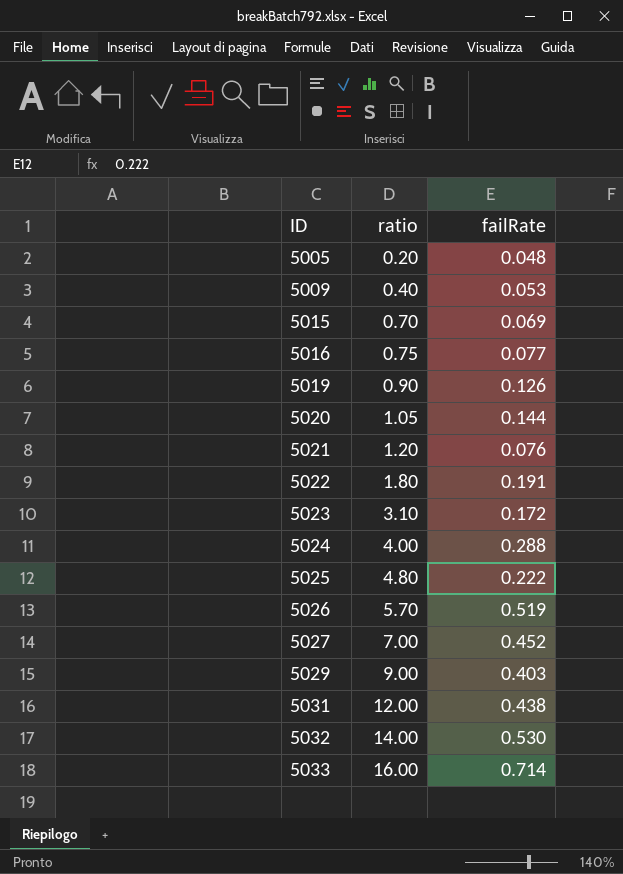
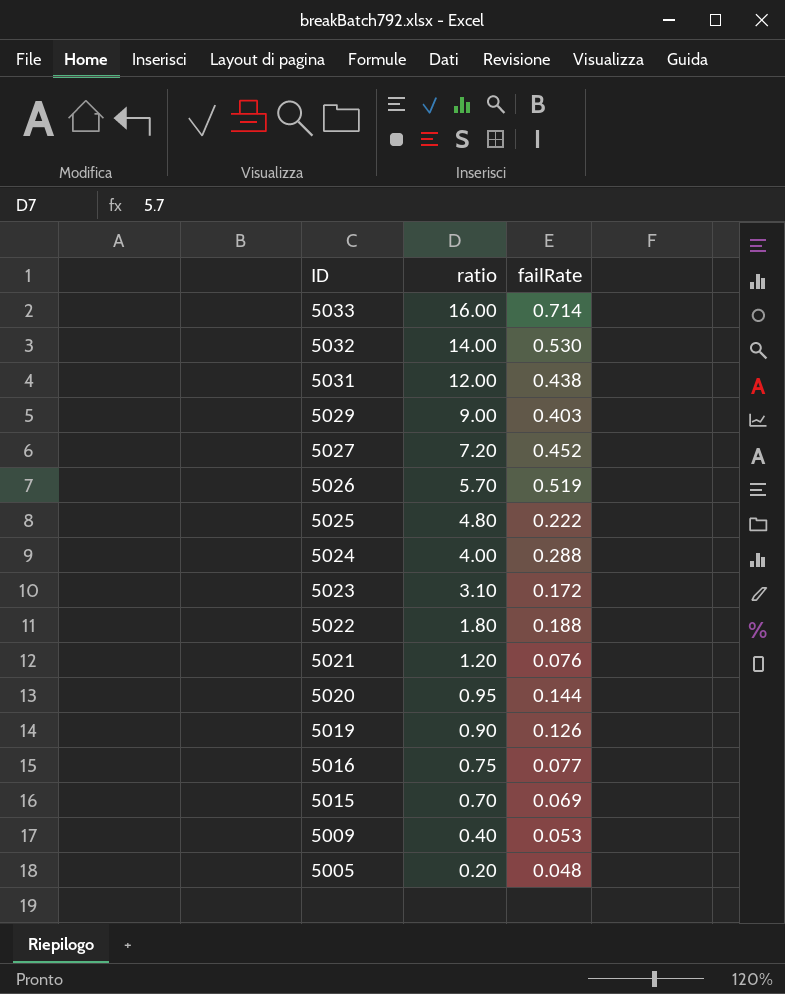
row order: ID ascending -> ID descending
5027 | ratio: 7.00 -> 7.20
5022 | failRate: 0.191 -> 0.188
5020 | ratio: 1.05 -> 0.95

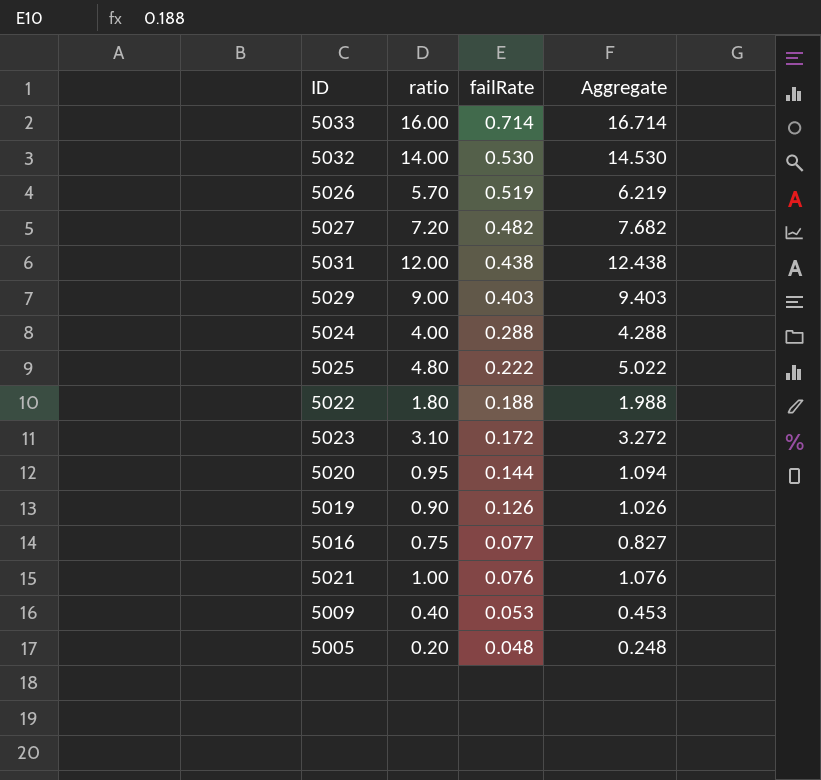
row order: ID descending -> failRate descending
column Aggregate | formula: none -> [ratio] + [failRate]
row 5015: 0.70 | 0.069 -> none
5027 | failRate: 0.452 -> 0.482
5021 | ratio: 1.20 -> 1.00

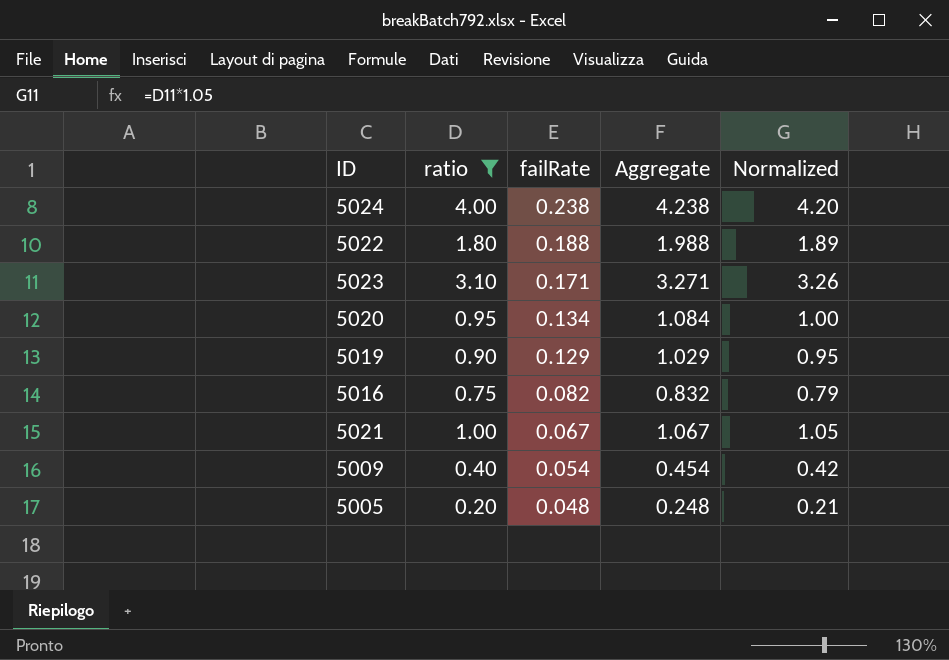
filter: none -> ratio <= 4.00
column Normalized | formula: none -> [ratio] * 1.05
5024 | failRate: 0.288 -> 0.238
5024 | Aggregate: 4.288 -> 4.238
5023 | failRate: 0.172 -> 0.171
5023 | Aggregate: 3.272 -> 3.271
5020 | failRate: 0.144 -> 0.134
5020 | Aggregate: 1.094 -> 1.084
5019 | failRate: 0.126 -> 0.129
5019 | Aggregate: 1.026 -> 1.029
5016 | failRate: 0.077 -> 0.082
5016 | Aggregate: 0.827 -> 0.832
5021 | failRate: 0.076 -> 0.067
5021 | Aggregate: 1.076 -> 1.067
5009 | failRate: 0.053 -> 0.054
5009 | Aggregate: 0.453 -> 0.454

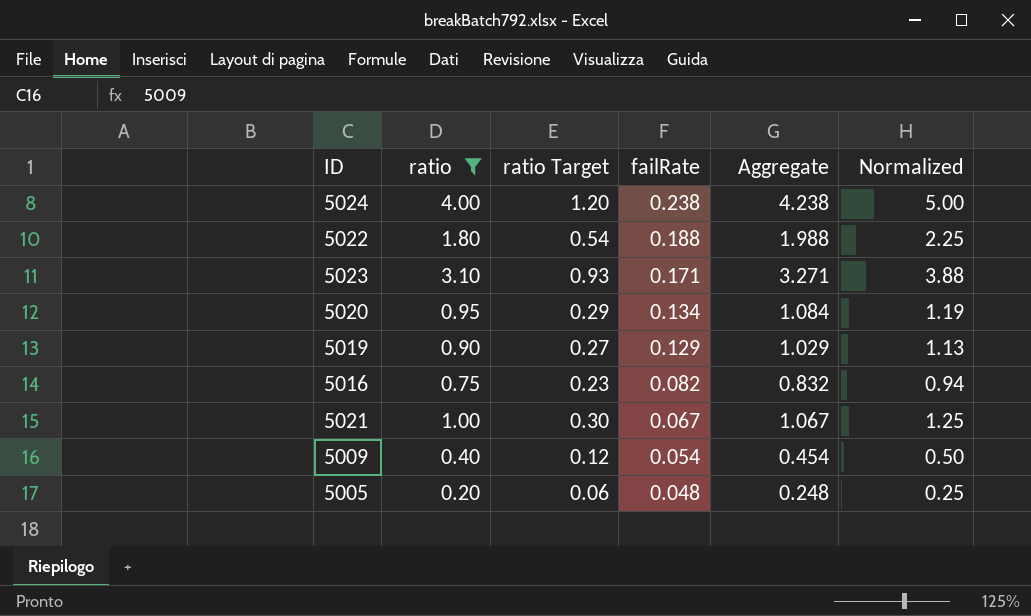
column ratio Target | formula: none -> [ratio] * 0.3
column Normalized | formula: [ratio] * 1.05 -> [ratio] * 1.25

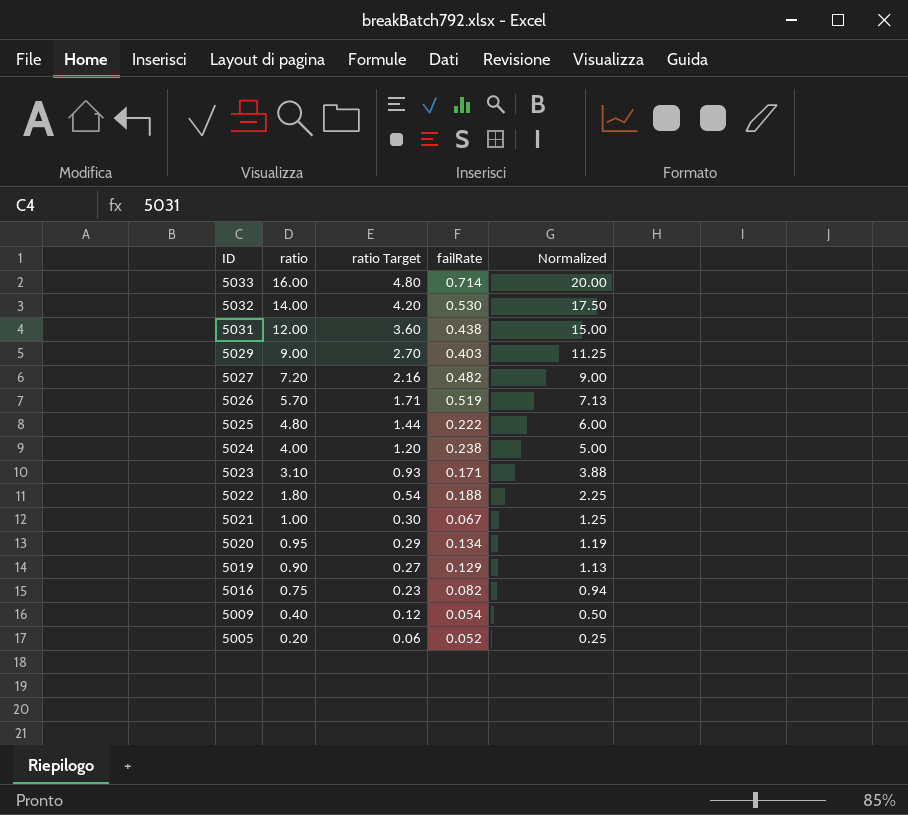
filter: ratio <= 4.00 -> none
row order: failRate descending -> ID descending
column Aggregate | formula: [ratio] + [failRate] -> none
5005 | failRate: 0.048 -> 0.052

